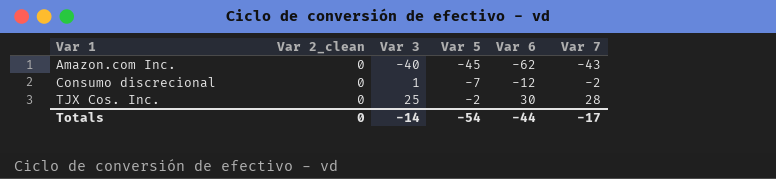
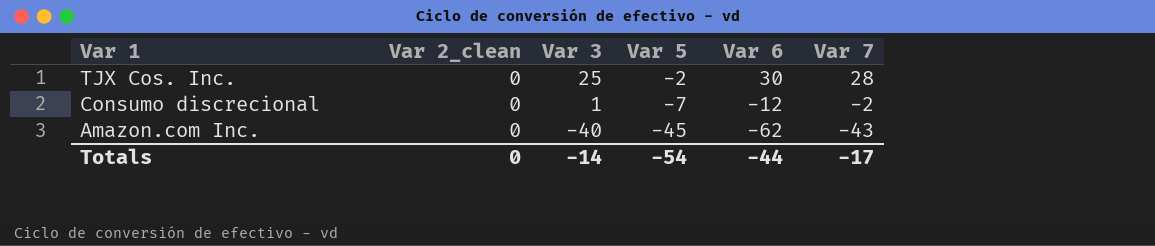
row order: Var 1 ascending -> Var 1 descending

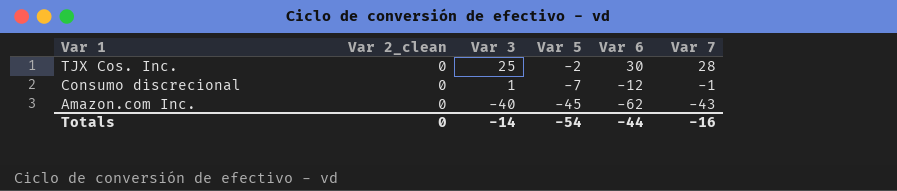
Consumo discrecional | Var 7: -2 -> -1
Totals | Var 7: -17 -> -16

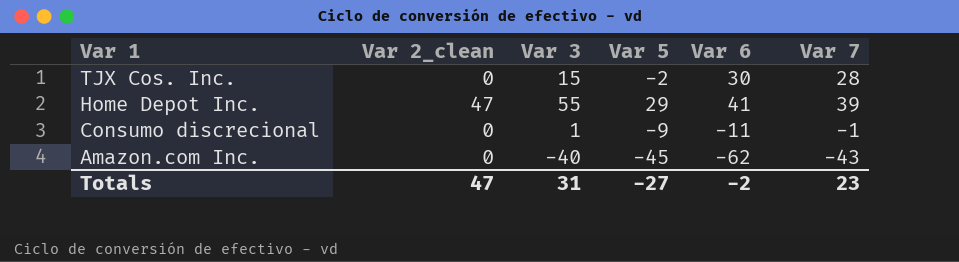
TJX Cos. Inc. | Var 3: 25 -> 15
row Home Depot Inc.: none -> 47 | 55 | 29 | 41 | 39
Consumo discrecional | Var 5: -7 -> -9
Consumo discrecional | Var 6: -12 -> -11
Totals | Var 2_clean: 0 -> 47
Totals | Var 3: -14 -> 31
Totals | Var 5: -54 -> -27
Totals | Var 6: -44 -> -2
Totals | Var 7: -16 -> 23

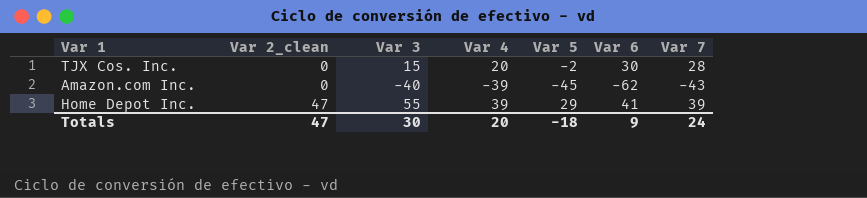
row order: Var 1 descending -> Var 2_clean ascending
column Var 4 | position: none -> 4
row Consumo discrecional: 0 | 1 | -9 | -11 | -1 -> none
Totals | Var 3: 31 -> 30
Totals | Var 5: -27 -> -18
Totals | Var 6: -2 -> 9
Totals | Var 7: 23 -> 24

